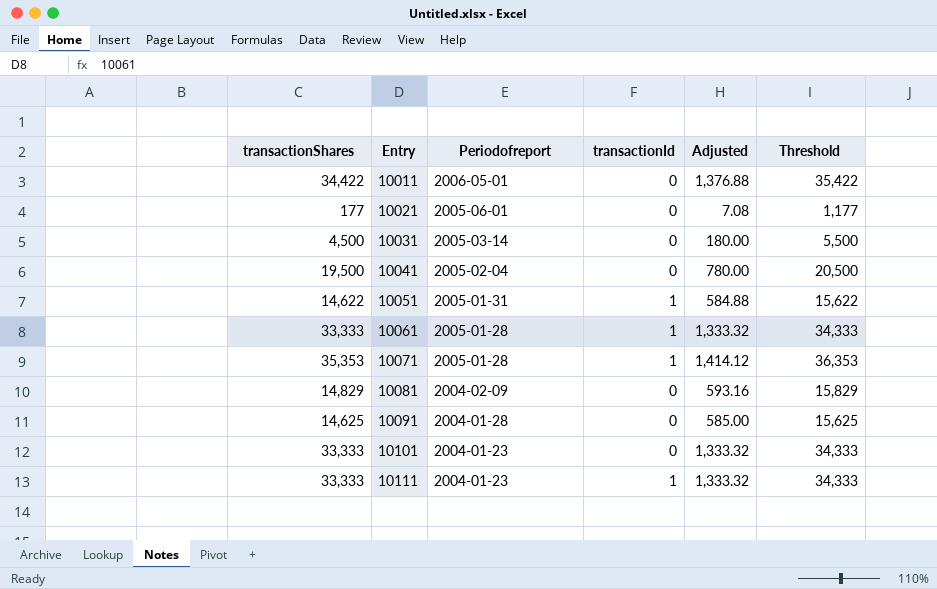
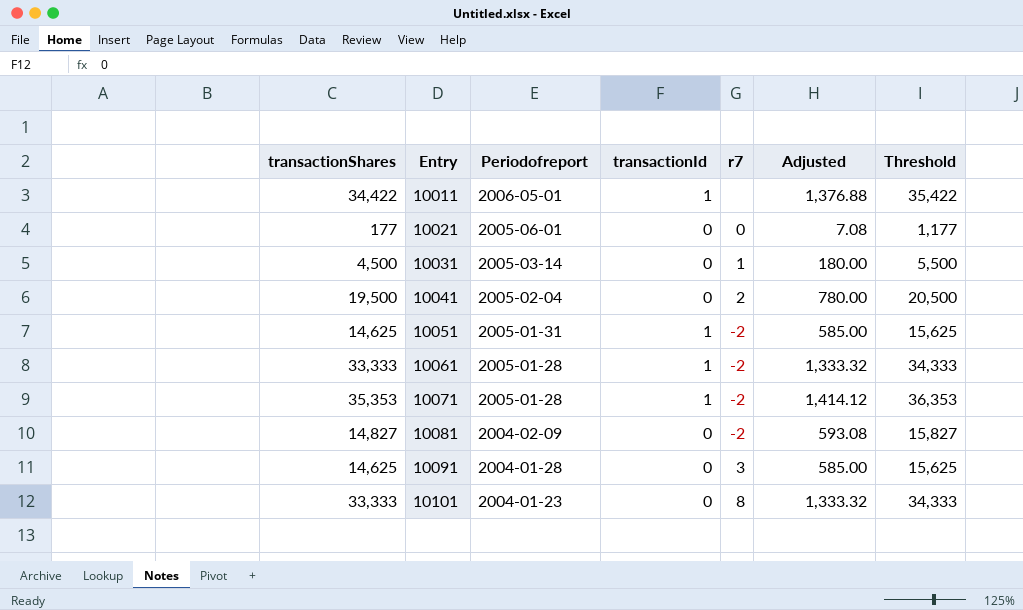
column r7 | position: none -> 5
row 10111: 33,333 | 2004-01-23 | 1 | 1,333.32 | 34,333 -> none
10011 | transactionId: 0 -> 1
10051 | transactionShares: 14,622 -> 14,625
10051 | Adjusted: 584.88 -> 585.00
10051 | Threshold: 15,622 -> 15,625
10081 | transactionShares: 14,829 -> 14,827
10081 | Adjusted: 593.16 -> 593.08
10081 | Threshold: 15,829 -> 15,827

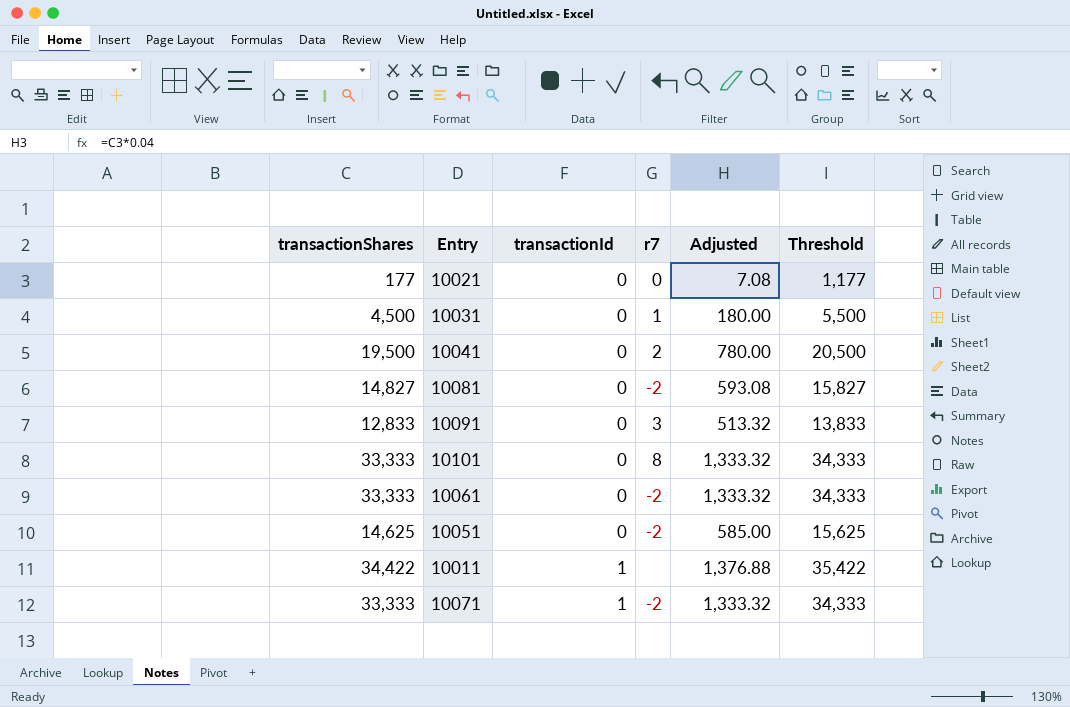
row order: Entry ascending -> transactionId ascending
column Periodofreport | position: 3 -> none
10091 | transactionShares: 14,625 -> 12,833
10091 | Adjusted: 585.00 -> 513.32
10091 | Threshold: 15,625 -> 13,833
10061 | transactionId: 1 -> 0
10051 | transactionId: 1 -> 0
10071 | transactionShares: 35,353 -> 33,333
10071 | Adjusted: 1,414.12 -> 1,333.32
10071 | Threshold: 36,353 -> 34,333

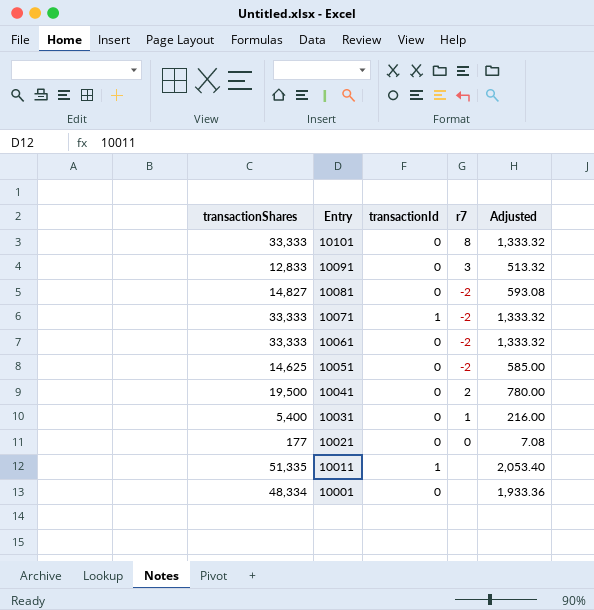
row order: transactionId ascending -> Entry descending
column Threshold | formula: [transactionShares] + 1000 -> none
10031 | transactionShares: 4,500 -> 5,400
10031 | Adjusted: 180.00 -> 216.00
10011 | transactionShares: 34,422 -> 51,335
10011 | Adjusted: 1,376.88 -> 2,053.40
row 10001: none -> 48,334 | 0 | none | 1,933.36

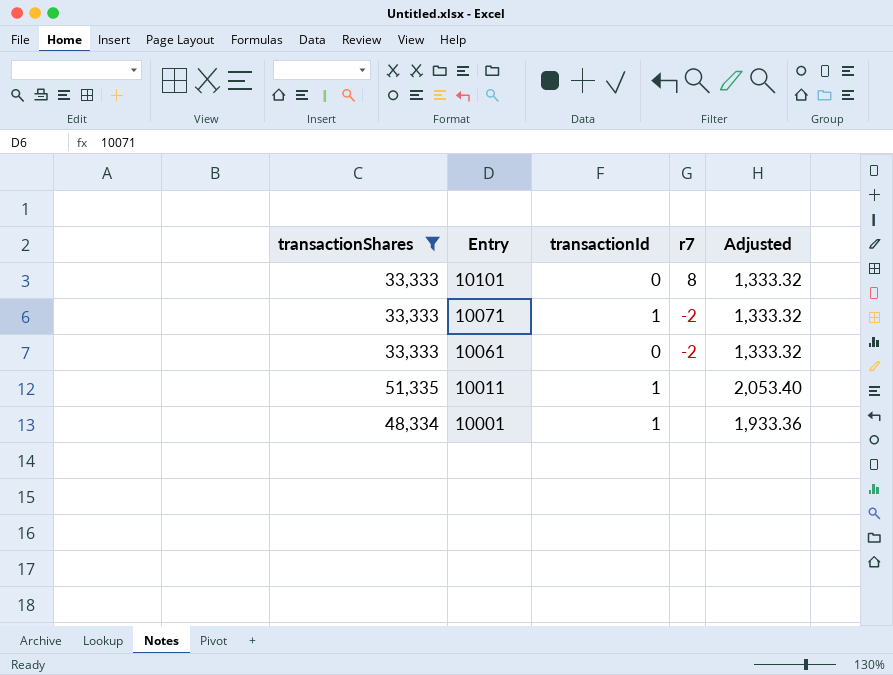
filter: none -> transactionShares >= 33,333
10001 | transactionId: 0 -> 1

